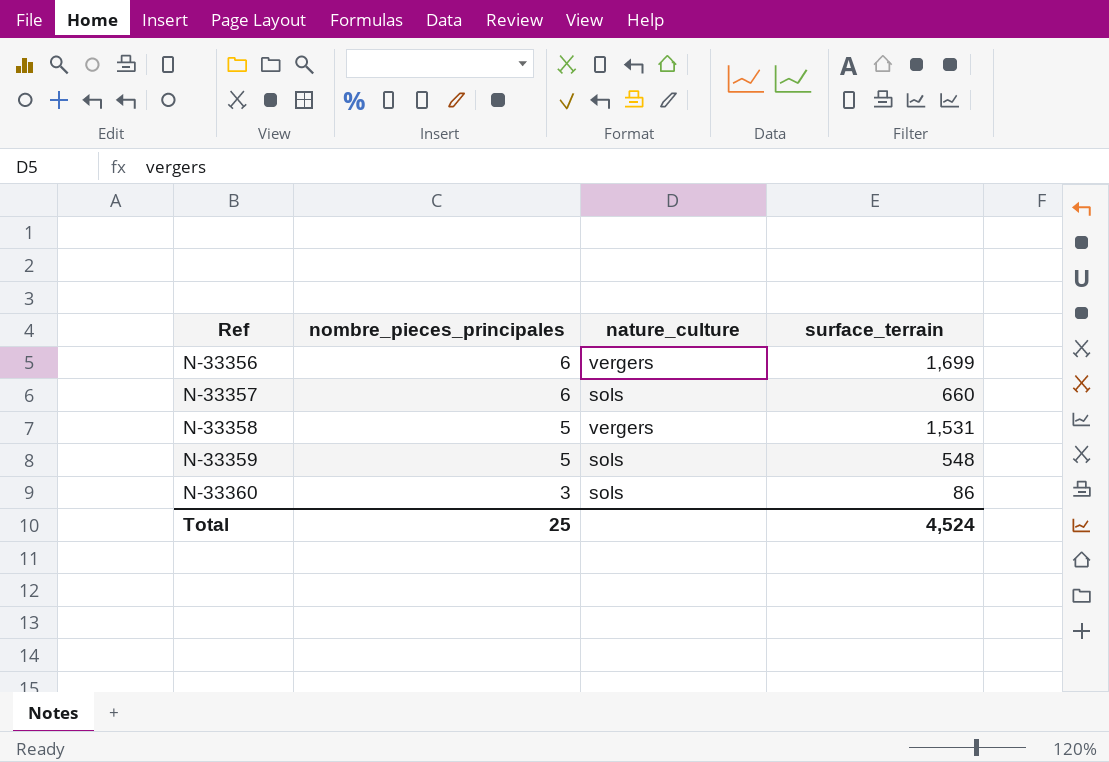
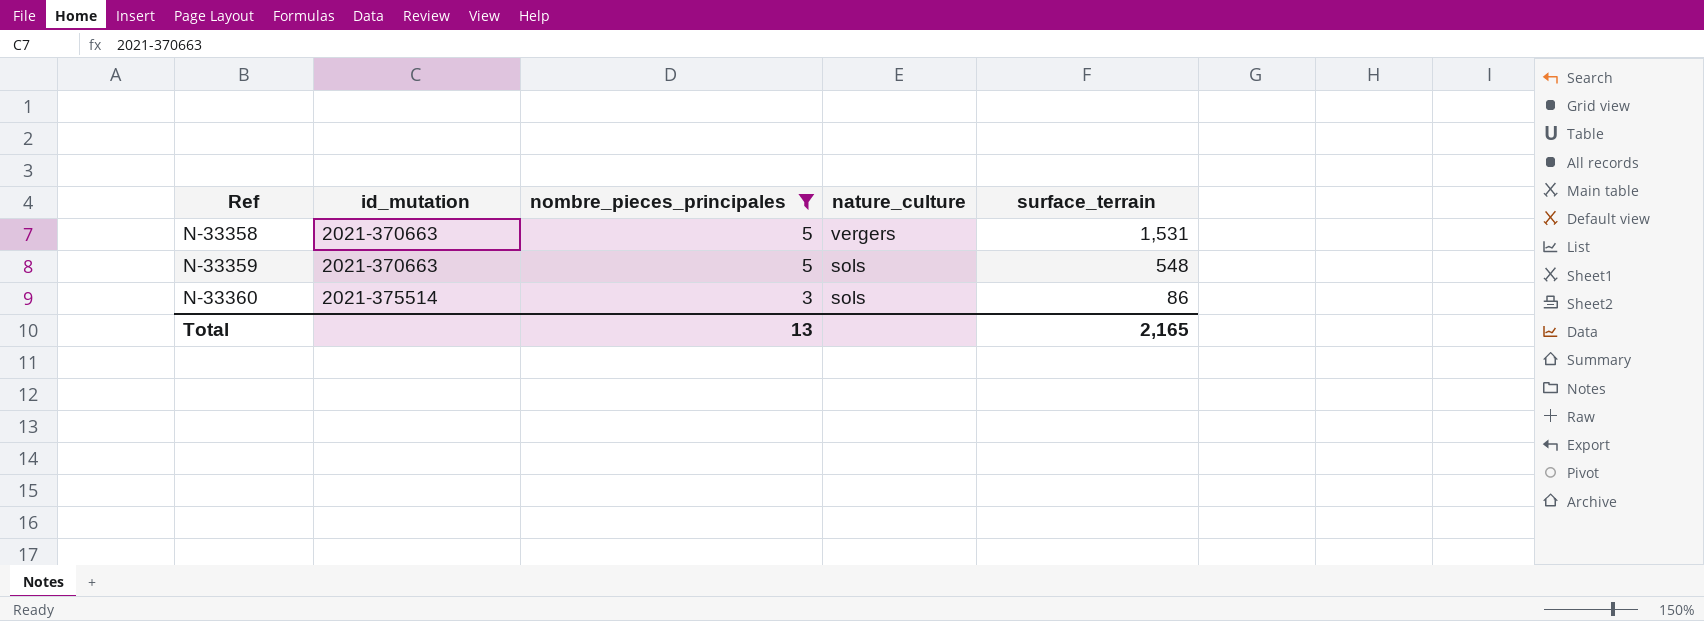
filter: none -> nombre_pieces_principales != 6
column id_mutation | position: none -> 2
Total | nombre_pieces_principales: 25 -> 13
Total | surface_terrain: 4,524 -> 2,165

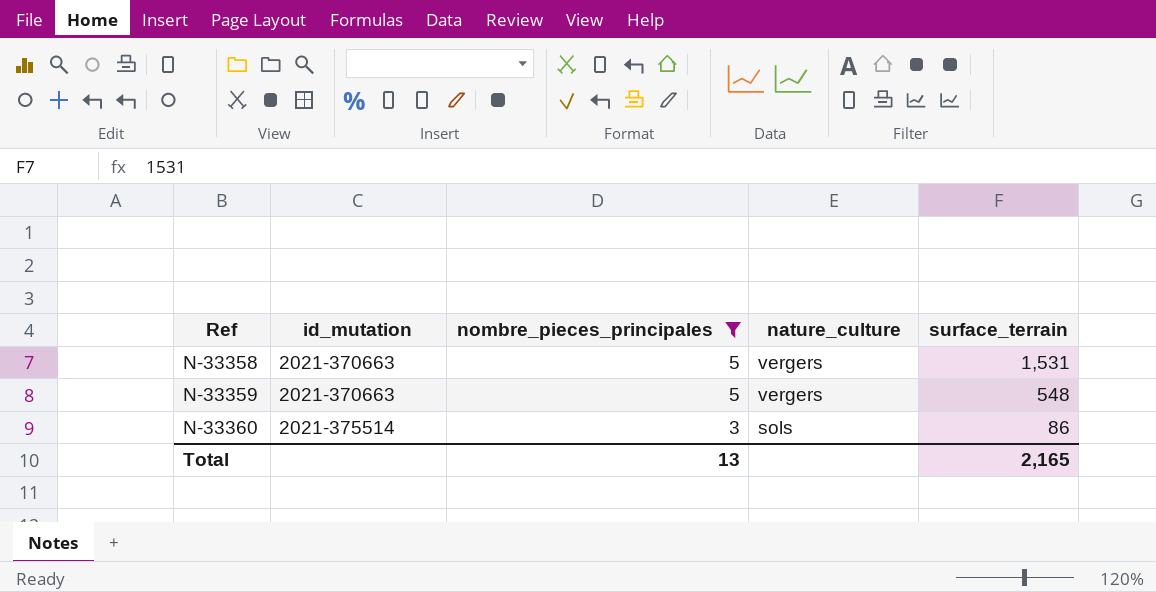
N-33359 | nature_culture: sols -> vergers

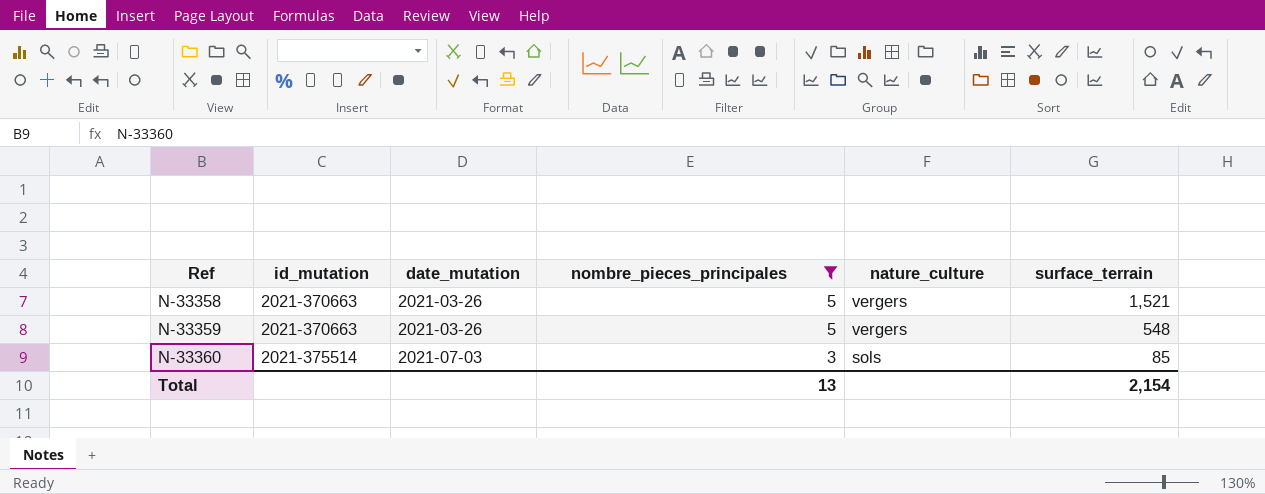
column date_mutation | position: none -> 3
N-33358 | surface_terrain: 1,531 -> 1,521
N-33360 | surface_terrain: 86 -> 85
Total | surface_terrain: 2,165 -> 2,154

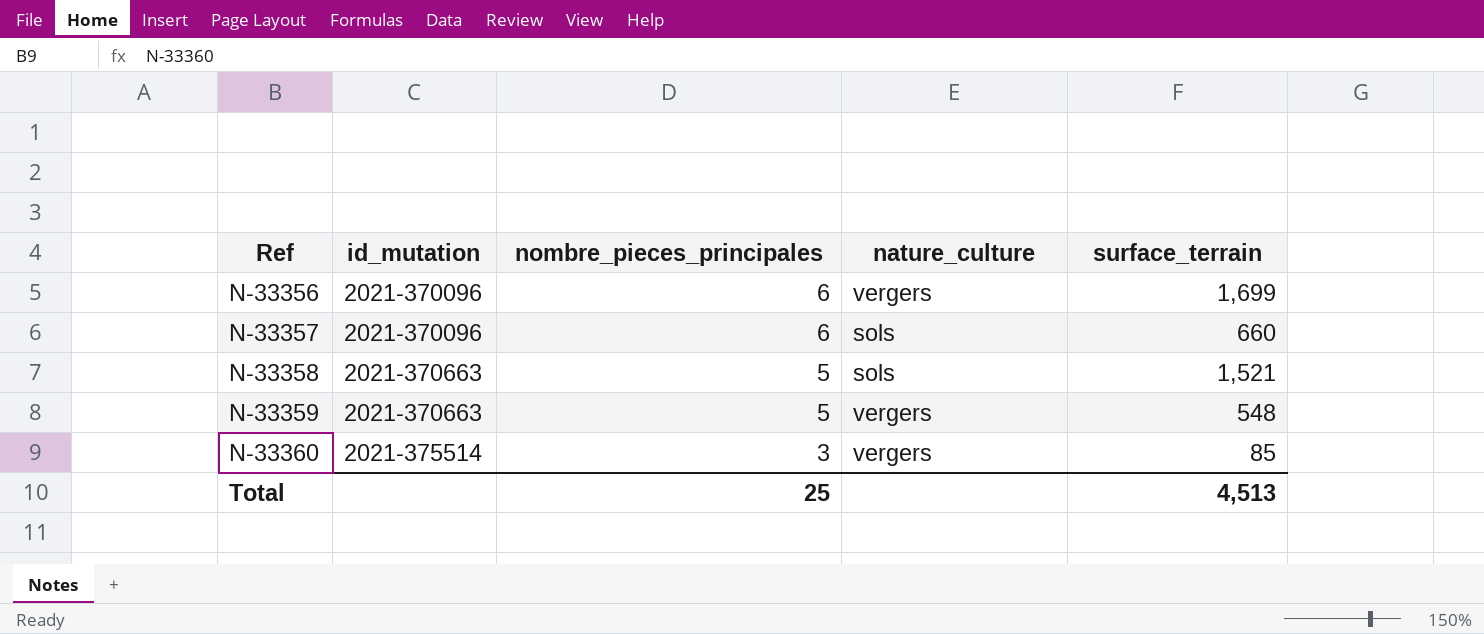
filter: nombre_pieces_principales != 6 -> none
column date_mutation | position: 3 -> none
N-33358 | nature_culture: vergers -> sols
N-33360 | nature_culture: sols -> vergers
Total | nombre_pieces_principales: 13 -> 25
Total | surface_terrain: 2,154 -> 4,513

